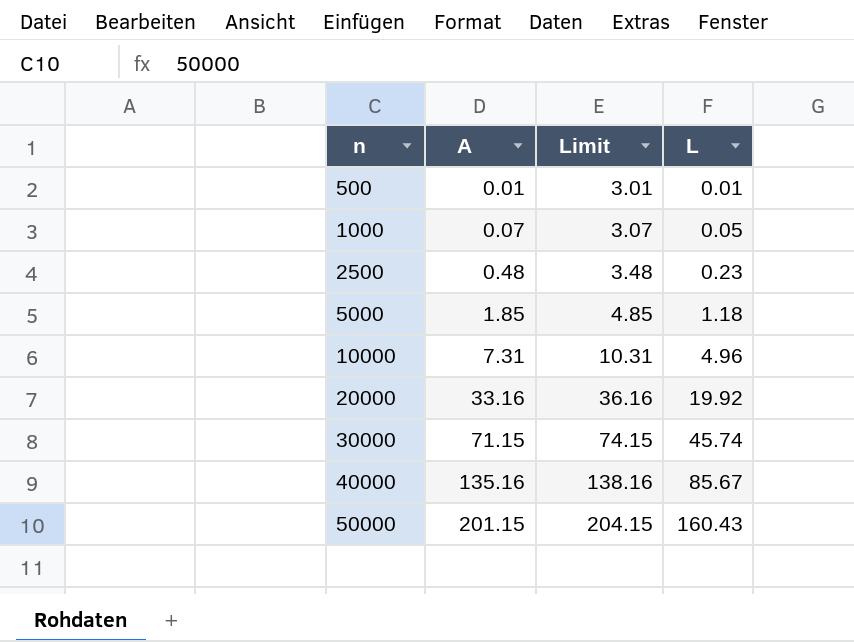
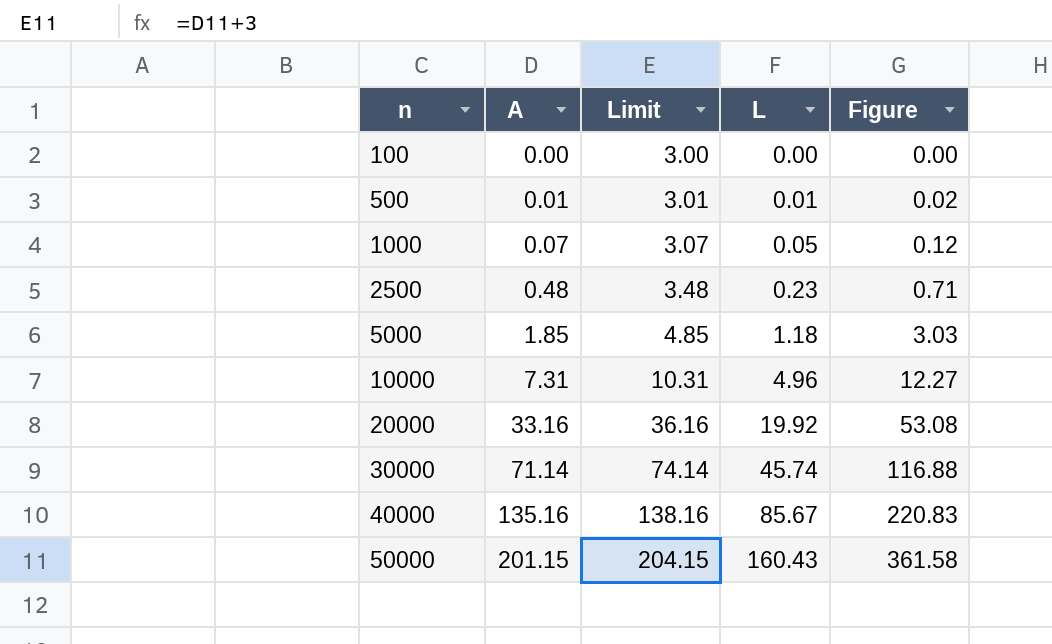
column Figure | formula: none -> [A] + [L]
row 100: none -> 0.00 | 3.00 | 0.00 | 0.00
30000 | A: 71.15 -> 71.14
30000 | Limit: 74.15 -> 74.14

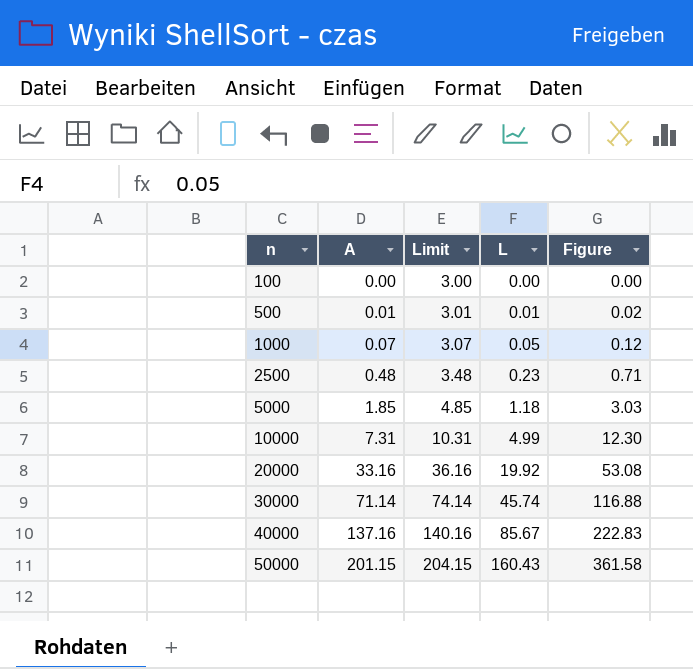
10000 | L: 4.96 -> 4.99
10000 | Figure: 12.27 -> 12.30
40000 | A: 135.16 -> 137.16
40000 | Limit: 138.16 -> 140.16
40000 | Figure: 220.83 -> 222.83

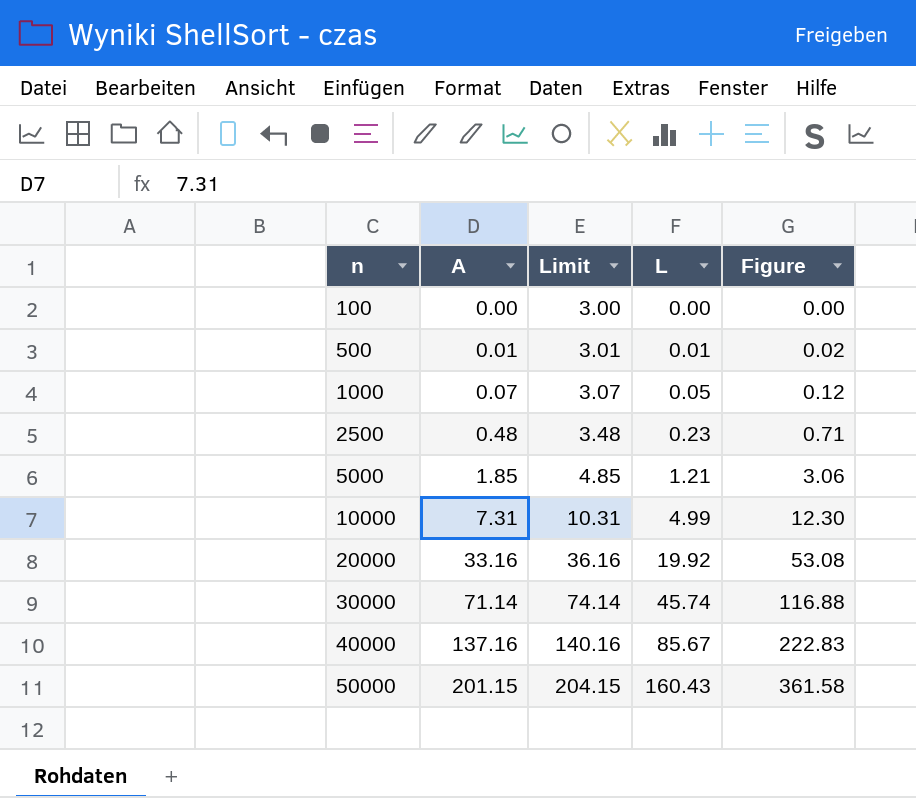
5000 | L: 1.18 -> 1.21
5000 | Figure: 3.03 -> 3.06

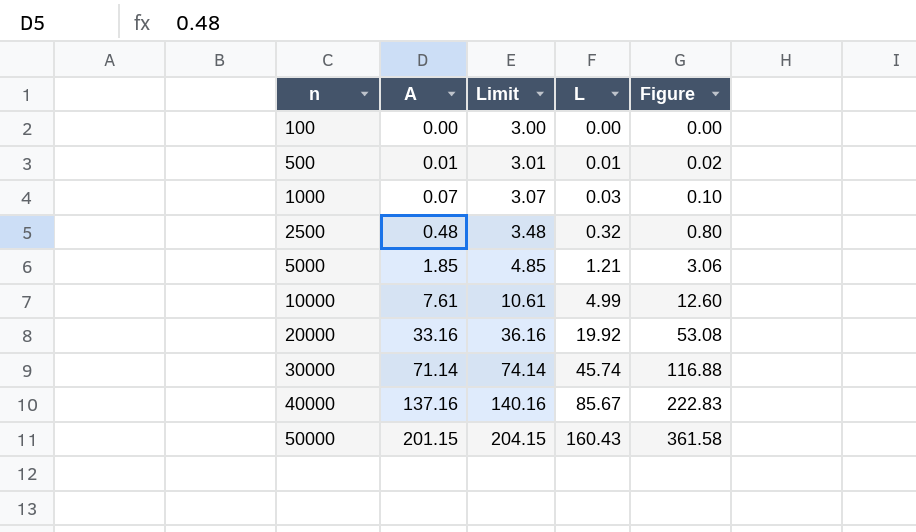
1000 | L: 0.05 -> 0.03
1000 | Figure: 0.12 -> 0.10
2500 | L: 0.23 -> 0.32
2500 | Figure: 0.71 -> 0.80
10000 | A: 7.31 -> 7.61
10000 | Limit: 10.31 -> 10.61
10000 | Figure: 12.30 -> 12.60

